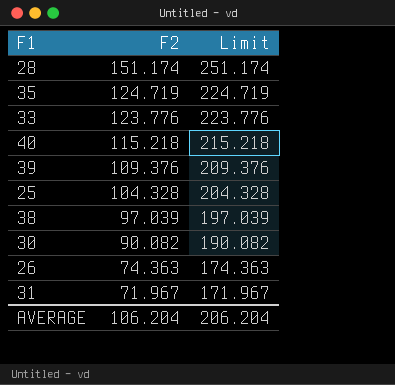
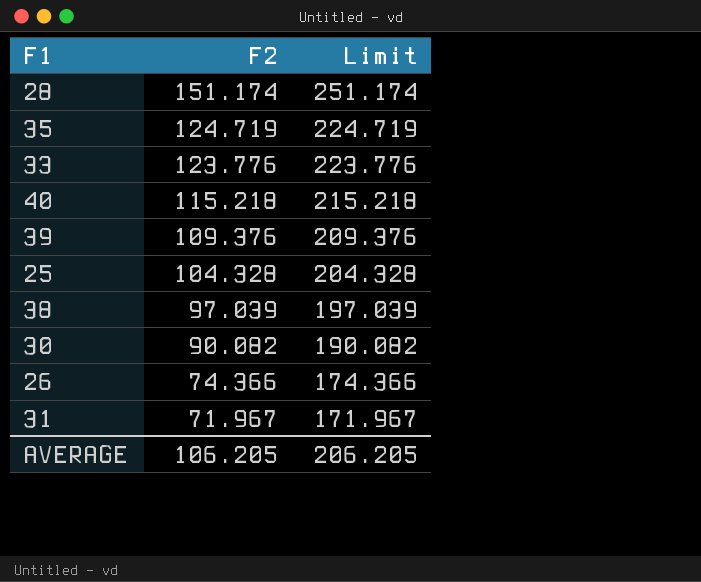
26 | F2: 74.363 -> 74.366
26 | Limit: 174.363 -> 174.366
AVERAGE | F2: 106.204 -> 106.205
AVERAGE | Limit: 206.204 -> 206.205

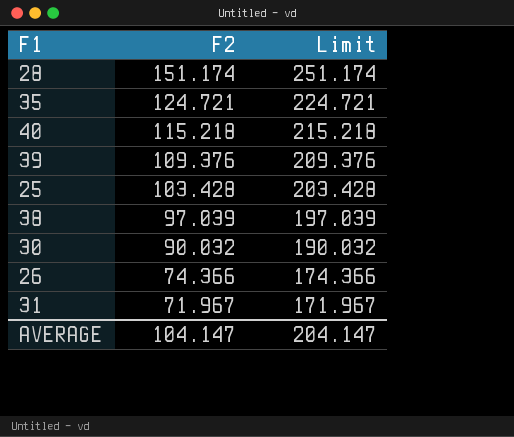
row 33: 123.776 | 223.776 -> none
35 | F2: 124.719 -> 124.721
35 | Limit: 224.719 -> 224.721
25 | F2: 104.328 -> 103.428
25 | Limit: 204.328 -> 203.428
30 | F2: 90.082 -> 90.032
30 | Limit: 190.082 -> 190.032
AVERAGE | F2: 106.205 -> 104.147
AVERAGE | Limit: 206.205 -> 204.147

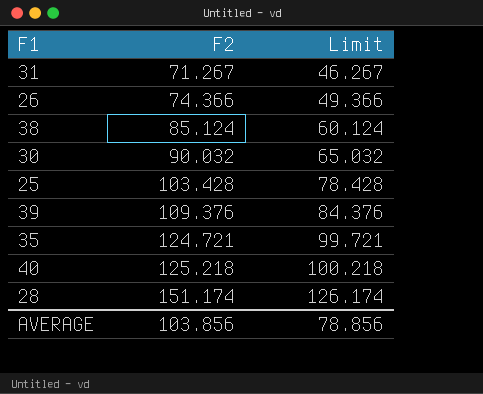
row order: F2 descending -> F2 ascending
column Limit | formula: [F2] + 100 -> [F2] - 25
31 | F2: 71.967 -> 71.267
38 | F2: 97.039 -> 85.124
40 | F2: 115.218 -> 125.218
AVERAGE | F2: 104.147 -> 103.856
AVERAGE | Limit: 204.147 -> 78.856

